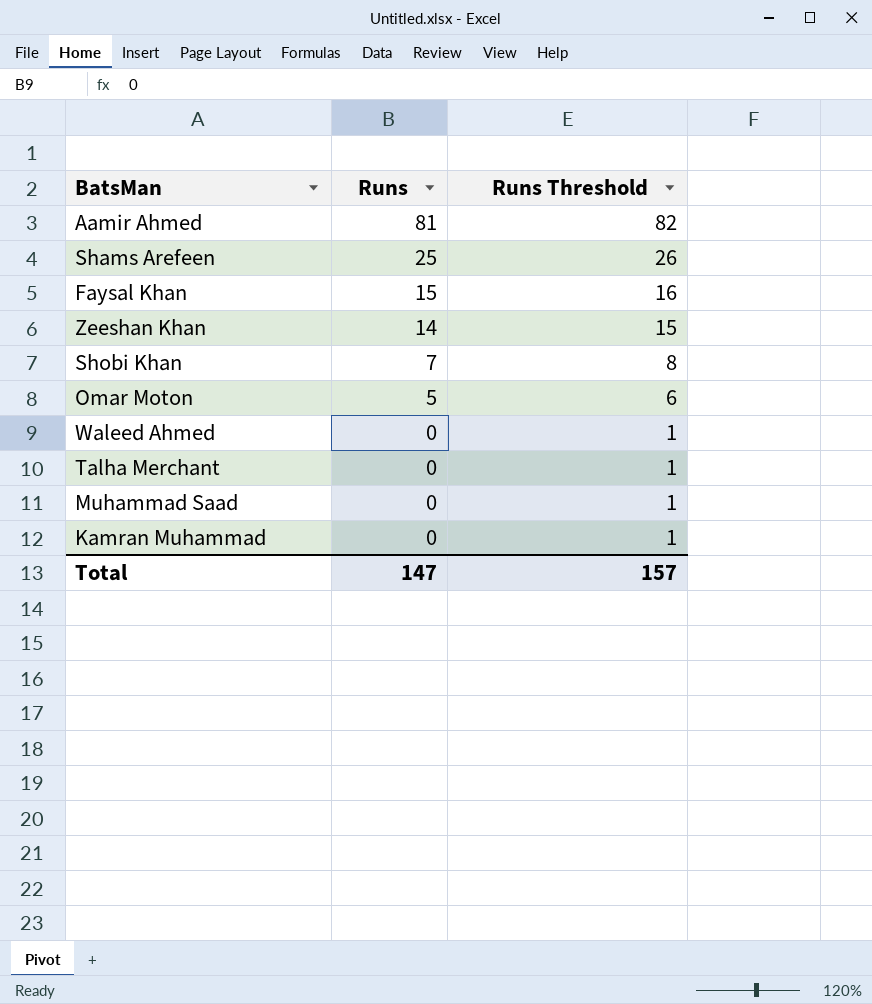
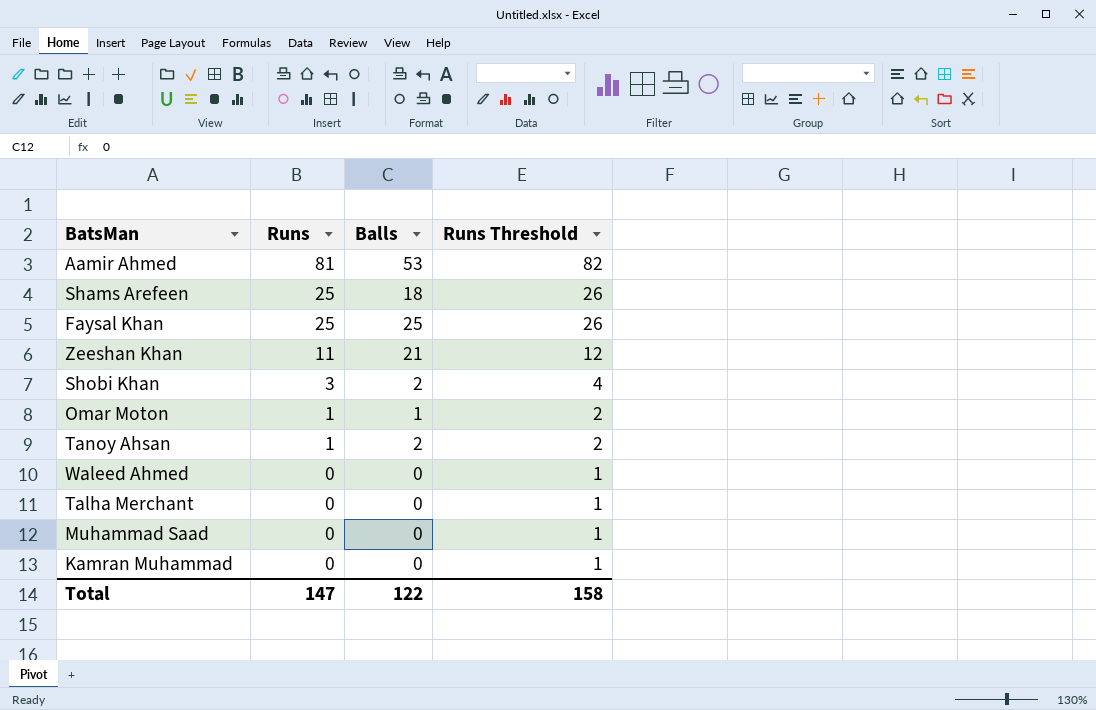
column Balls | position: none -> 3
Faysal Khan | Runs: 15 -> 25
Faysal Khan | Runs Threshold: 16 -> 26
Zeeshan Khan | Runs: 14 -> 11
Zeeshan Khan | Runs Threshold: 15 -> 12
Shobi Khan | Runs: 7 -> 3
Shobi Khan | Runs Threshold: 8 -> 4
Omar Moton | Runs: 5 -> 1
Omar Moton | Runs Threshold: 6 -> 2
row Tanoy Ahsan: none -> 1 | 2 | 2
Total | Runs Threshold: 157 -> 158

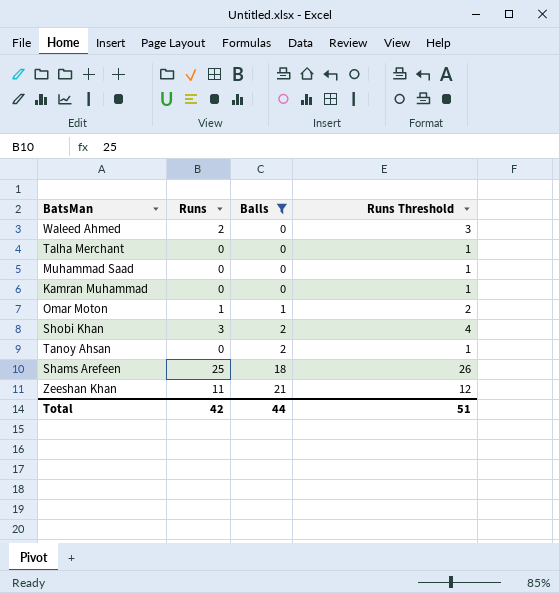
filter: none -> Balls <= 21
row order: Runs descending -> Balls ascending
Waleed Ahmed | Runs: 0 -> 2
Waleed Ahmed | Runs Threshold: 1 -> 3
Tanoy Ahsan | Runs: 1 -> 0
Tanoy Ahsan | Runs Threshold: 2 -> 1
Total | Runs: 147 -> 42
Total | Balls: 122 -> 44
Total | Runs Threshold: 158 -> 51

